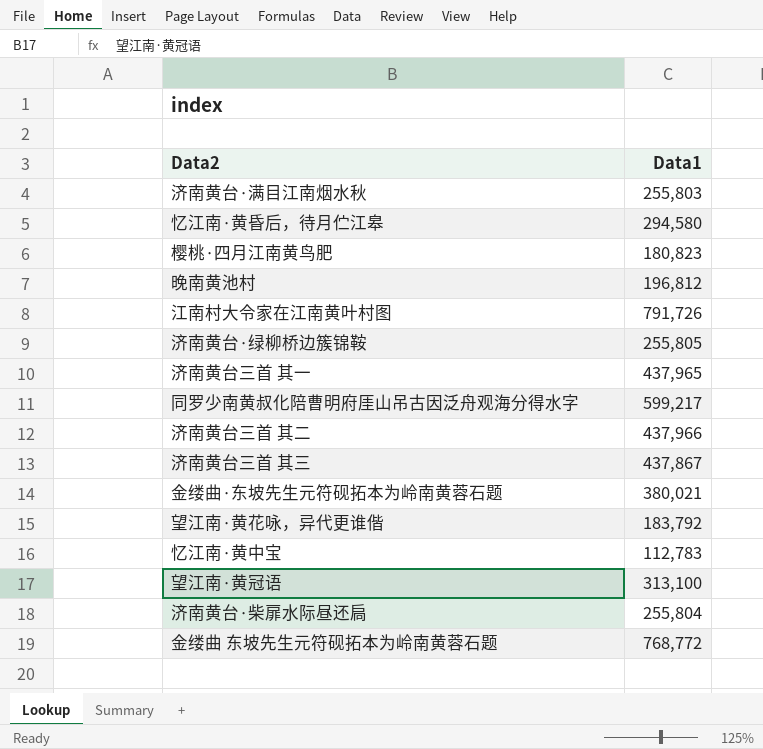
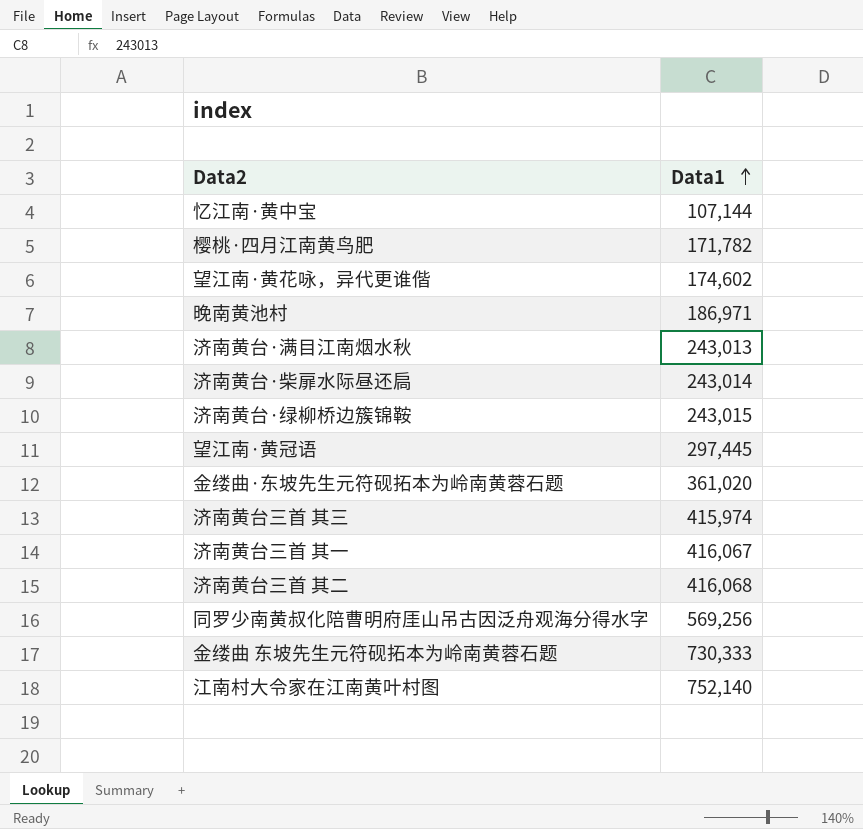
row order: none -> Data1 ascending
row 忆江南·黄昏后，待月伫江皋: 294,580 -> none
忆江南·黄中宝 | Data1: 112,783 -> 107,144
樱桃·四月江南黄鸟肥 | Data1: 180,823 -> 171,782
望江南·黄花咏，异代更谁偕 | Data1: 183,792 -> 174,602
晚南黄池村 | Data1: 196,812 -> 186,971
济南黄台·满目江南烟水秋 | Data1: 255,803 -> 243,013
济南黄台·柴扉水际昼还扃 | Data1: 255,804 -> 243,014
济南黄台·绿柳桥边簇锦鞍 | Data1: 255,805 -> 243,015
望江南·黄冠语 | Data1: 313,100 -> 297,445
金缕曲·东坡先生元符砚拓本为岭南黄蓉石题 | Data1: 380,021 -> 361,020
济南黄台三首 其三 | Data1: 437,867 -> 415,974
济南黄台三首 其一 | Data1: 437,965 -> 416,067
济南黄台三首 其二 | Data1: 437,966 -> 416,068
同罗少南黄叔化陪曹明府厓山吊古因泛舟观海分得水字 | Data1: 599,217 -> 569,256
金缕曲 东坡先生元符砚拓本为岭南黄蓉石题 | Data1: 768,772 -> 730,333
江南村大令家在江南黄叶村图 | Data1: 791,726 -> 752,140

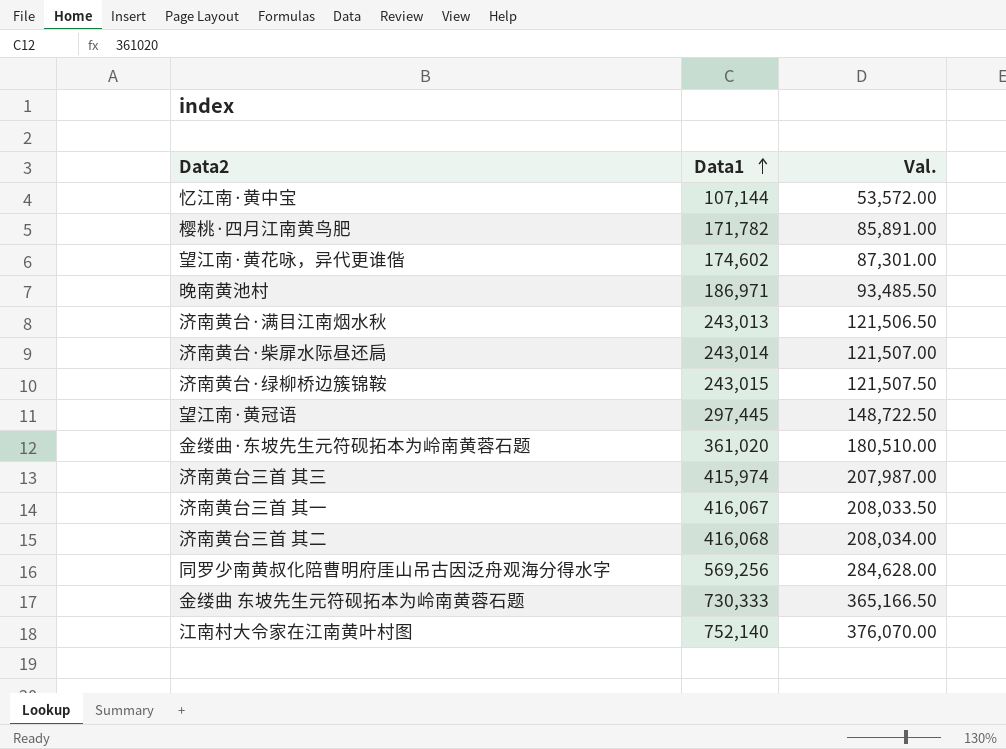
column Val. | formula: none -> [Data1] * 0.5

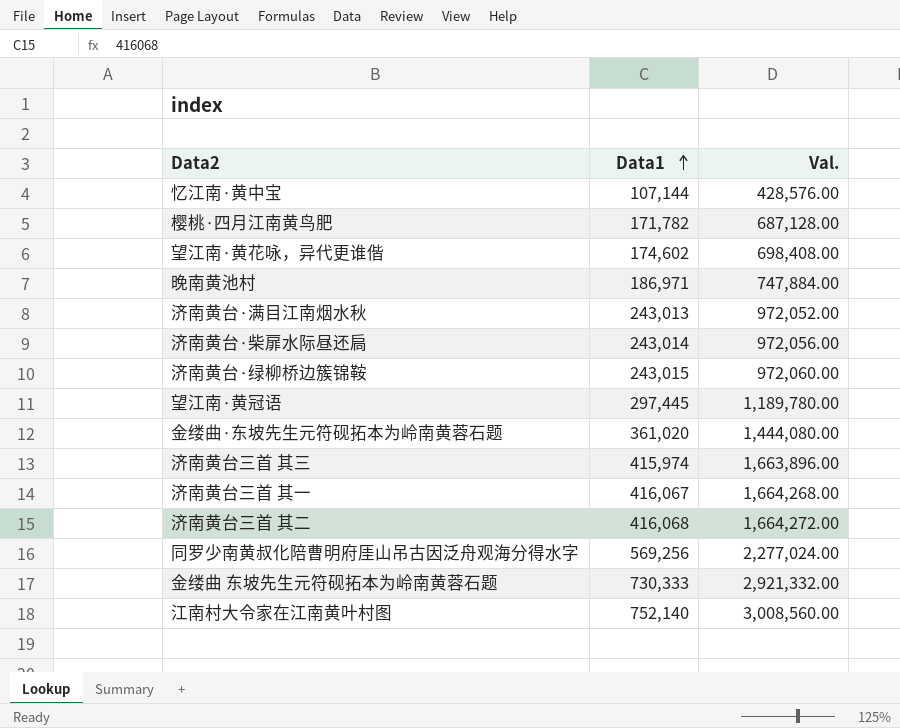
column Val. | formula: [Data1] * 0.5 -> [Data1] * 4

